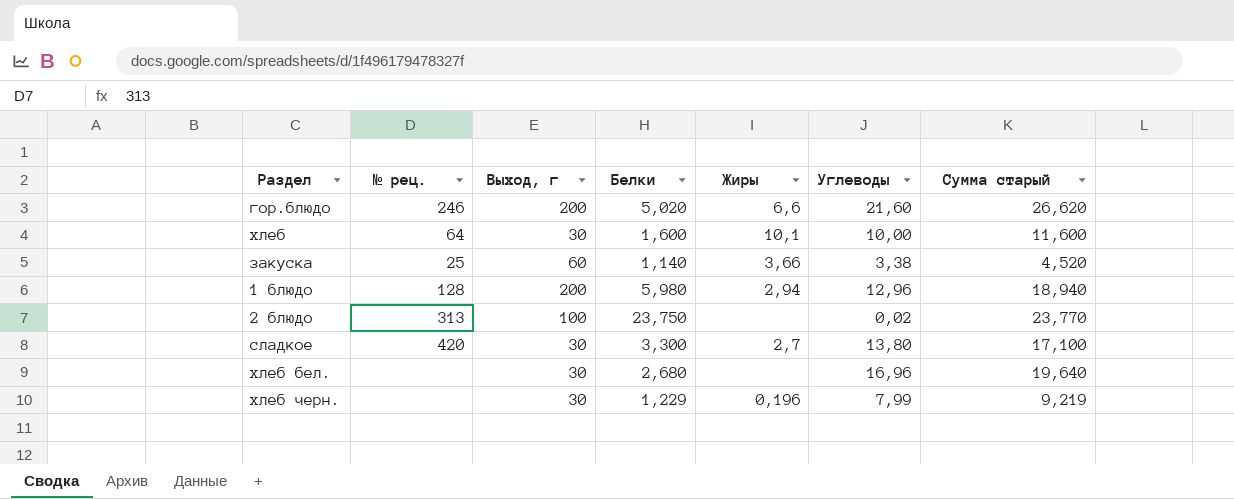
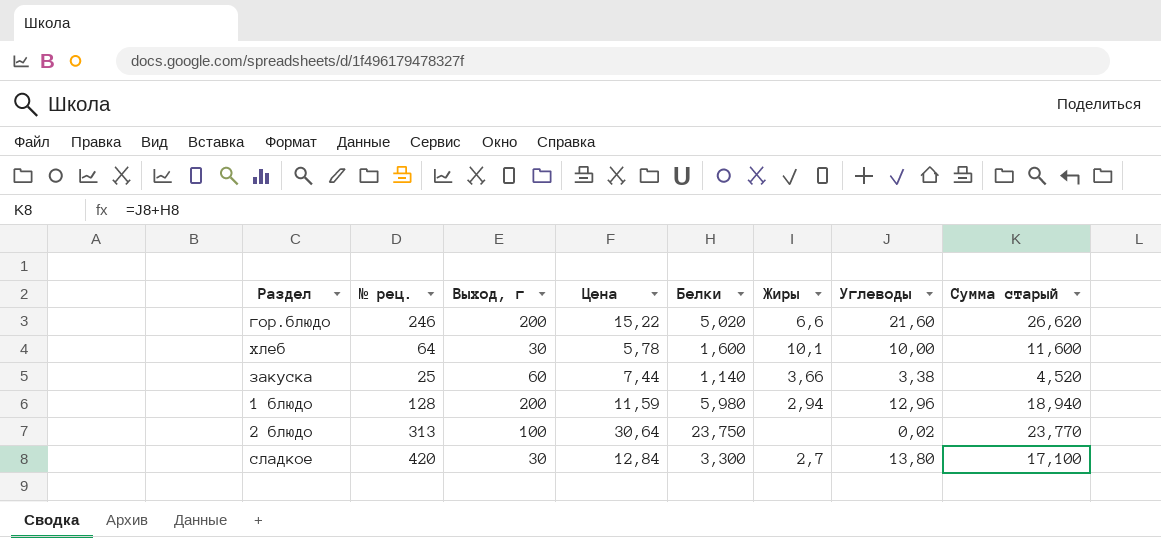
column Цена | position: none -> 4
row хлеб бел.: none | 30 | 2,680 | none | 16,96 | 19,640 -> none
row хлеб черн.: none | 30 | 1,229 | 0,196 | 7,99 | 9,219 -> none

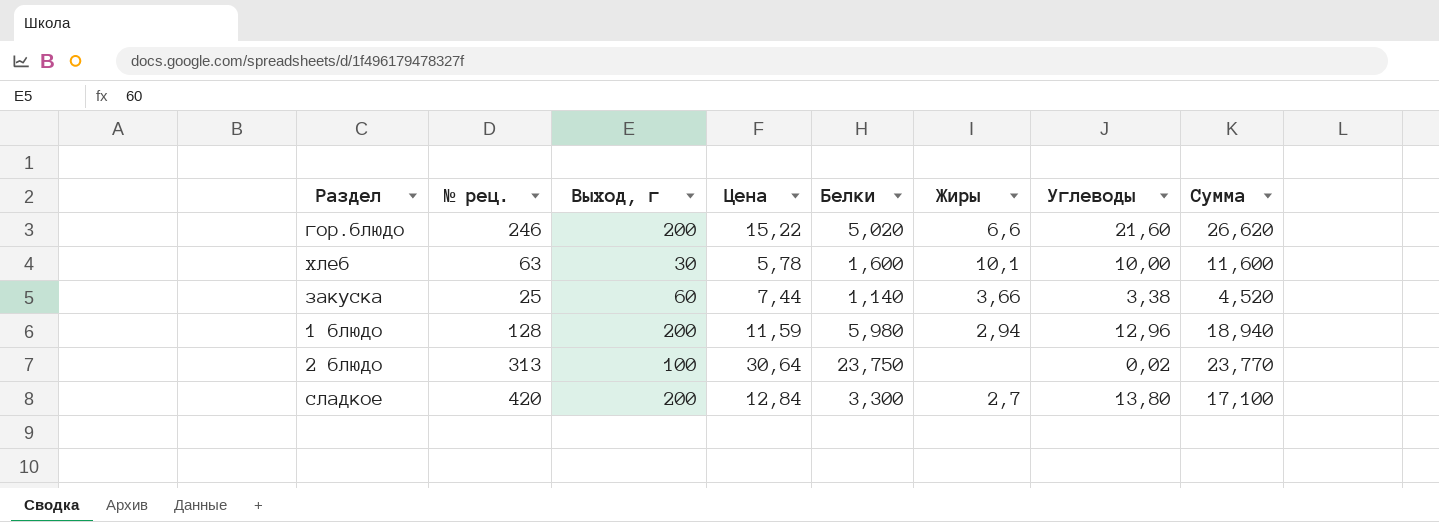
column name: Сумма старый -> Сумма
хлеб | № рец.: 64 -> 63
сладкое | Выход, г: 30 -> 200

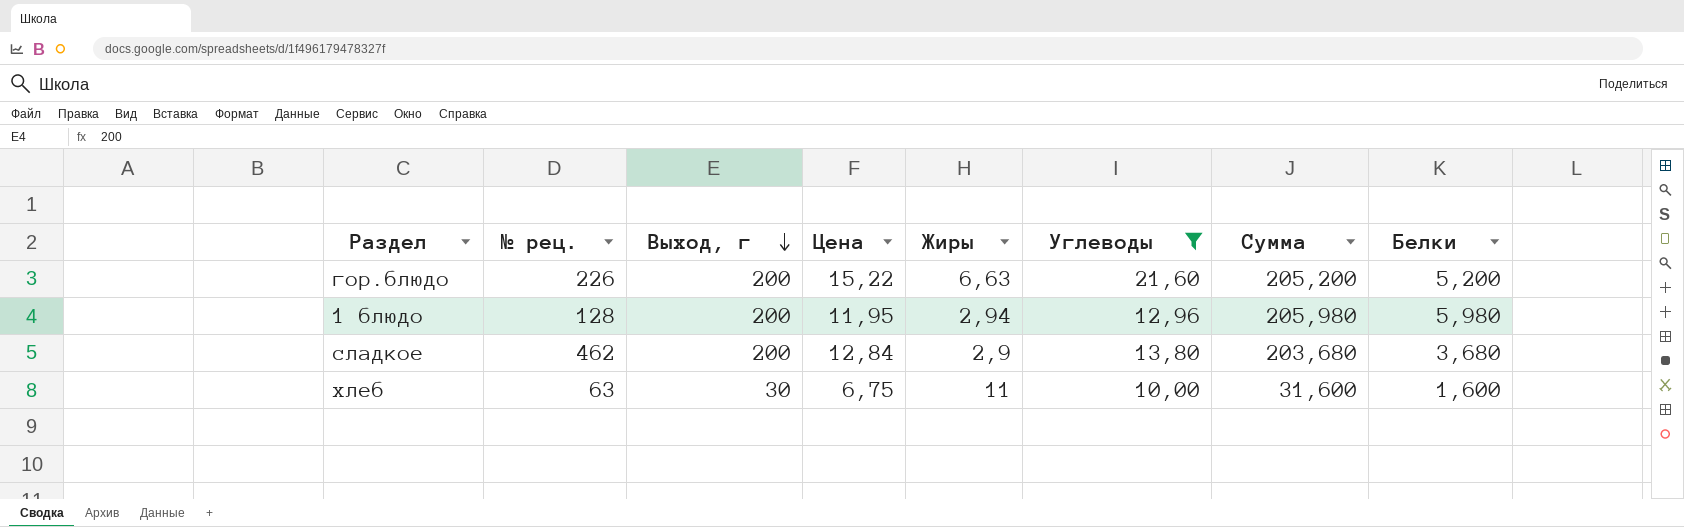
filter: none -> Углеводы >= 10,00
row order: none -> Выход, г descending
column Сумма | formula: [Белки] + [Углеводы] -> [Выход, г] + [Белки]
column Белки | position: 5 -> 8
гор.блюдо | № рец.: 246 -> 226
гор.блюдо | Жиры: 6,6 -> 6,63
гор.блюдо | Белки: 5,020 -> 5,200
1 блюдо | Цена: 11,59 -> 11,95
сладкое | № рец.: 420 -> 462
сладкое | Жиры: 2,7 -> 2,9
сладкое | Белки: 3,300 -> 3,680
хлеб | Цена: 5,78 -> 6,75
хлеб | Жиры: 10,1 -> 11

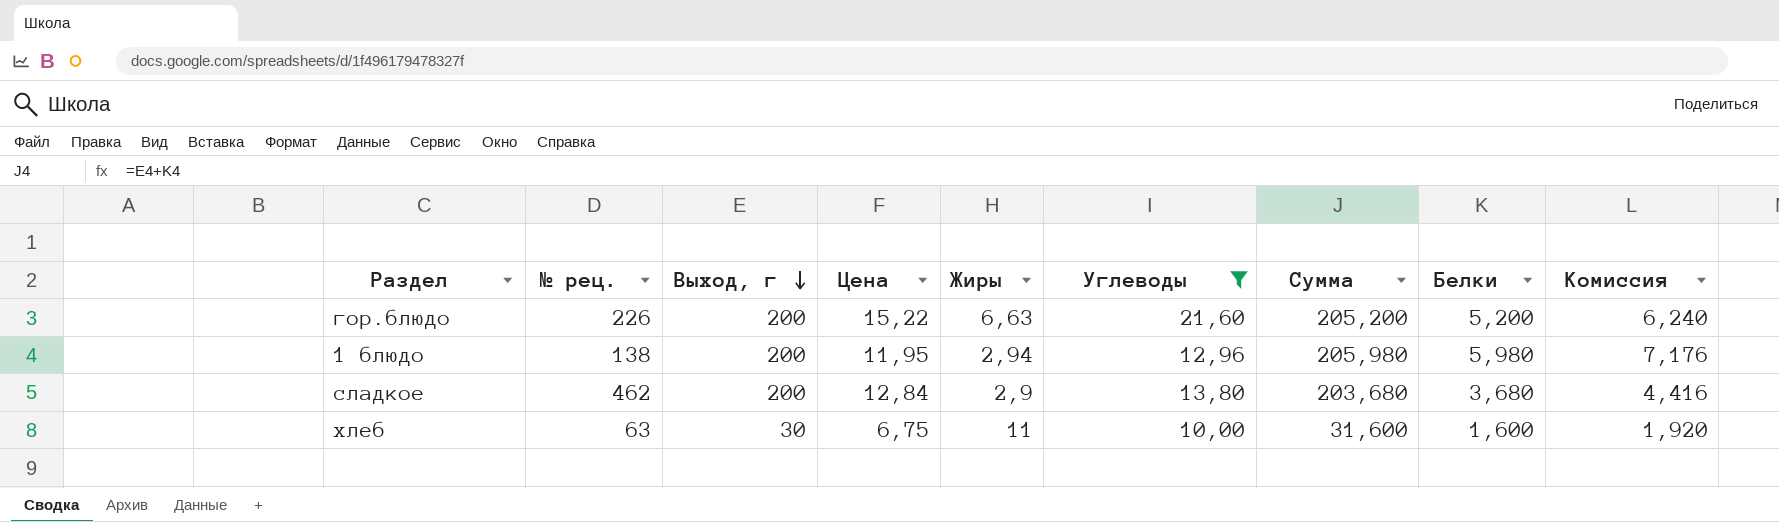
column Комиссия | formula: none -> [Белки] * 1,2
1 блюдо | № рец.: 128 -> 138

